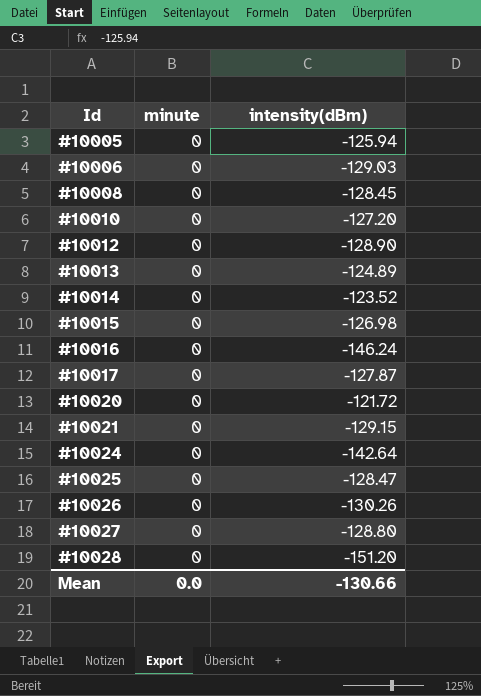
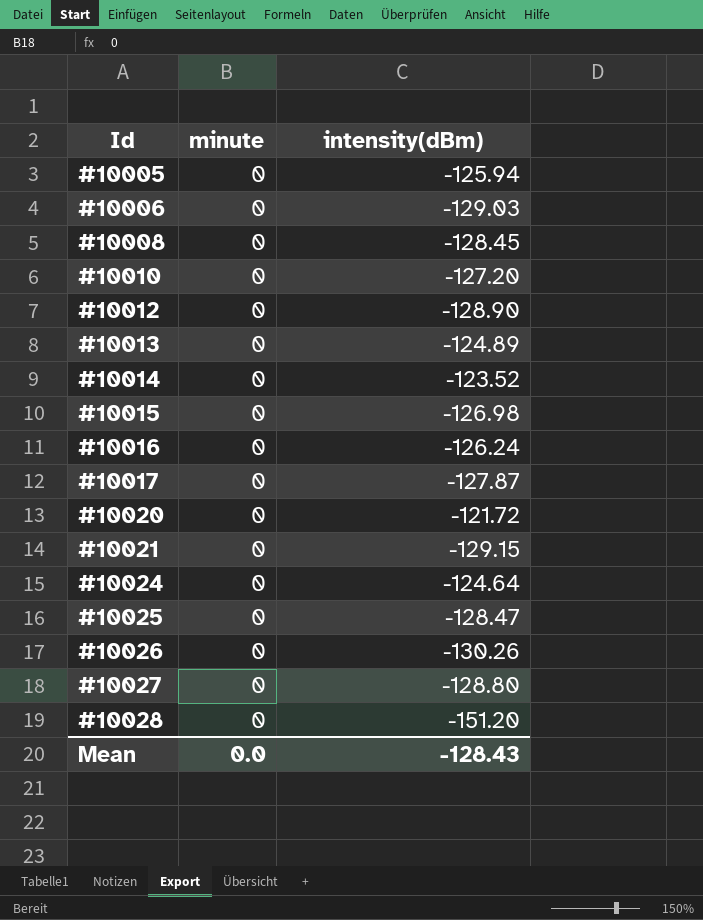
#10016 | intensity(dBm): -146.24 -> -126.24
#10024 | intensity(dBm): -142.64 -> -124.64
Mean | intensity(dBm): -130.66 -> -128.43

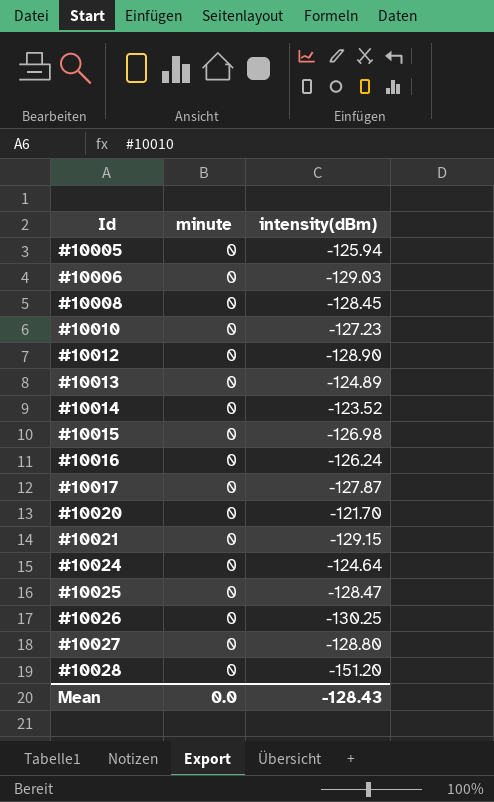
#10010 | intensity(dBm): -127.20 -> -127.23
#10020 | intensity(dBm): -121.72 -> -121.70
#10026 | intensity(dBm): -130.26 -> -130.25

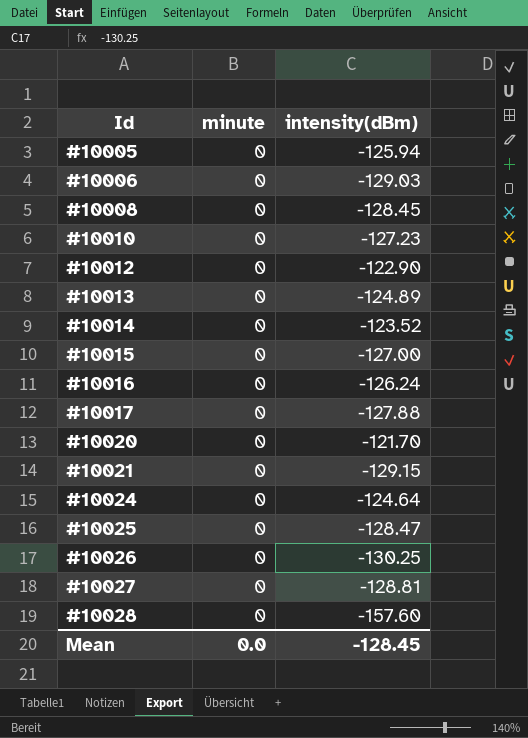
#10012 | intensity(dBm): -128.90 -> -122.90
#10015 | intensity(dBm): -126.98 -> -127.00
#10017 | intensity(dBm): -127.87 -> -127.88
#10027 | intensity(dBm): -128.80 -> -128.81
#10028 | intensity(dBm): -151.20 -> -157.60
Mean | intensity(dBm): -128.43 -> -128.45

